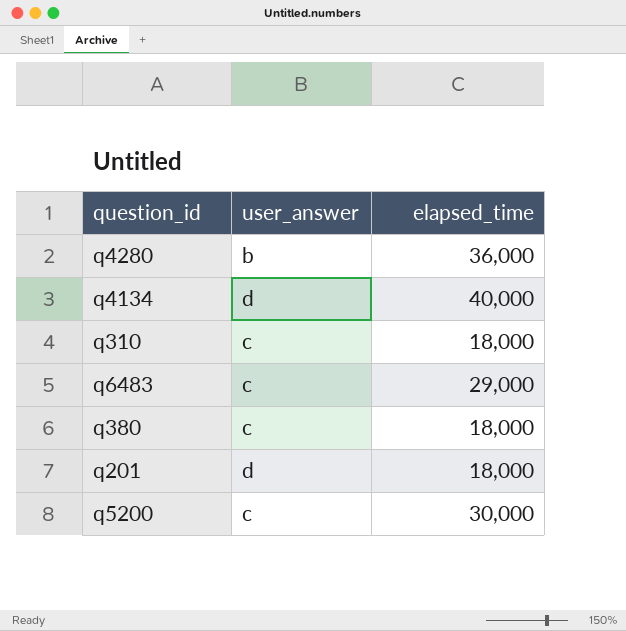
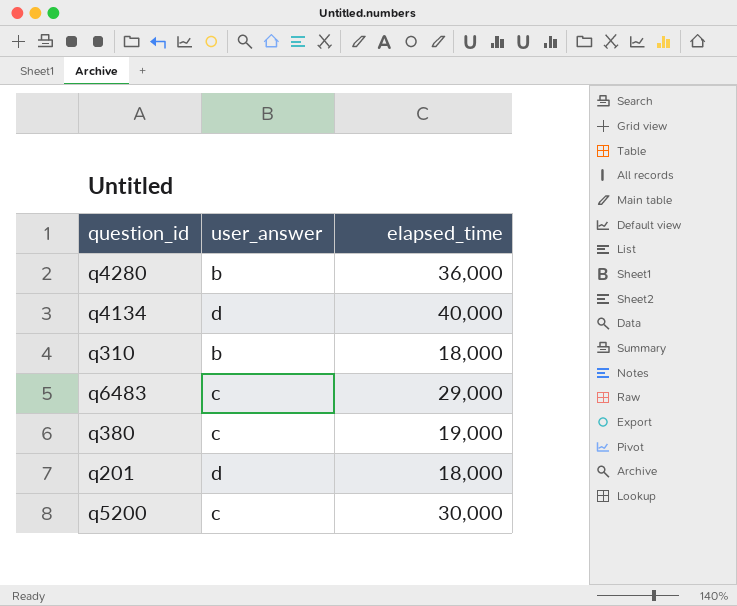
q310 | user_answer: c -> b
q380 | elapsed_time: 18,000 -> 19,000

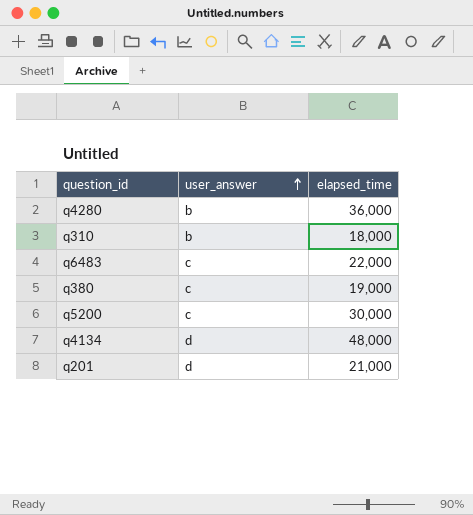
row order: none -> user_answer ascending
q6483 | elapsed_time: 29,000 -> 22,000
q4134 | elapsed_time: 40,000 -> 48,000
q201 | elapsed_time: 18,000 -> 21,000

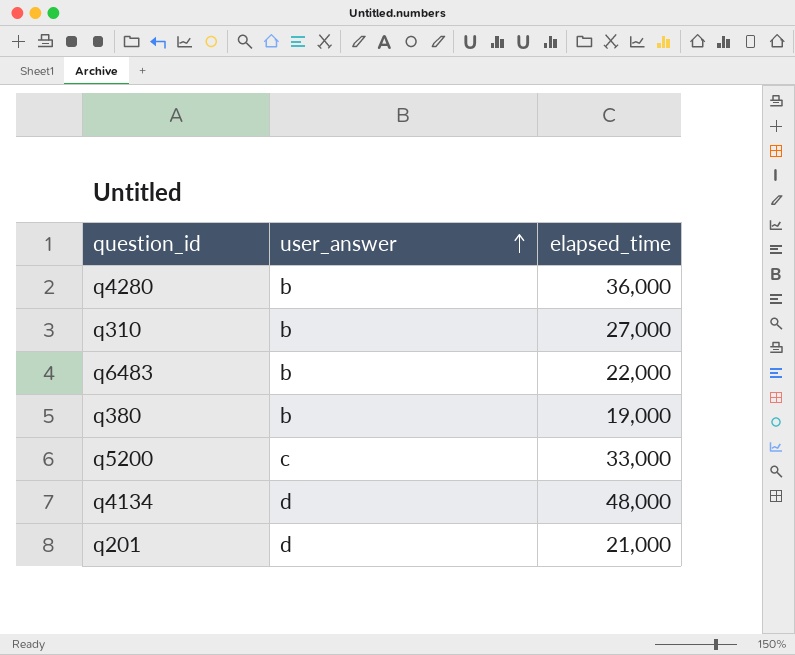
q310 | elapsed_time: 18,000 -> 27,000
q6483 | user_answer: c -> b
q380 | user_answer: c -> b
q5200 | elapsed_time: 30,000 -> 33,000

